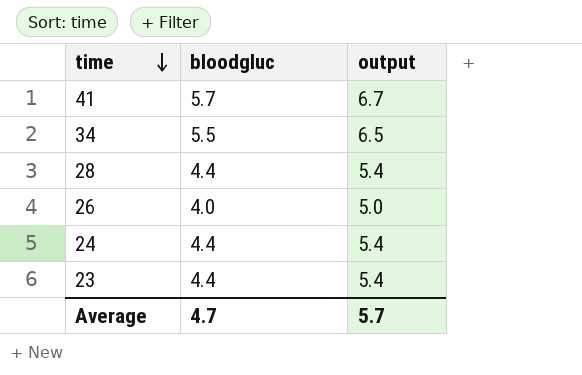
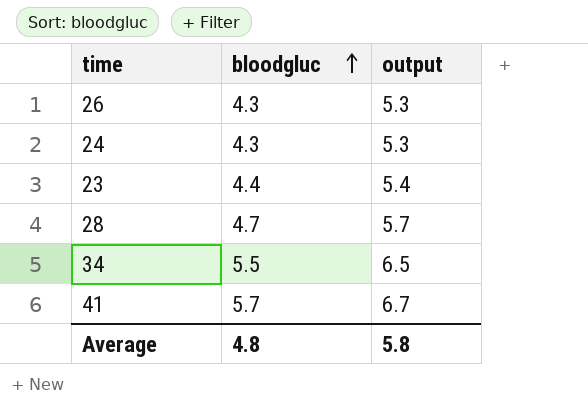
row order: time descending -> bloodgluc ascending
26 | bloodgluc: 4.0 -> 4.3
26 | output: 5.0 -> 5.3
24 | bloodgluc: 4.4 -> 4.3
24 | output: 5.4 -> 5.3
28 | bloodgluc: 4.4 -> 4.7
28 | output: 5.4 -> 5.7
Average | bloodgluc: 4.7 -> 4.8
Average | output: 5.7 -> 5.8

